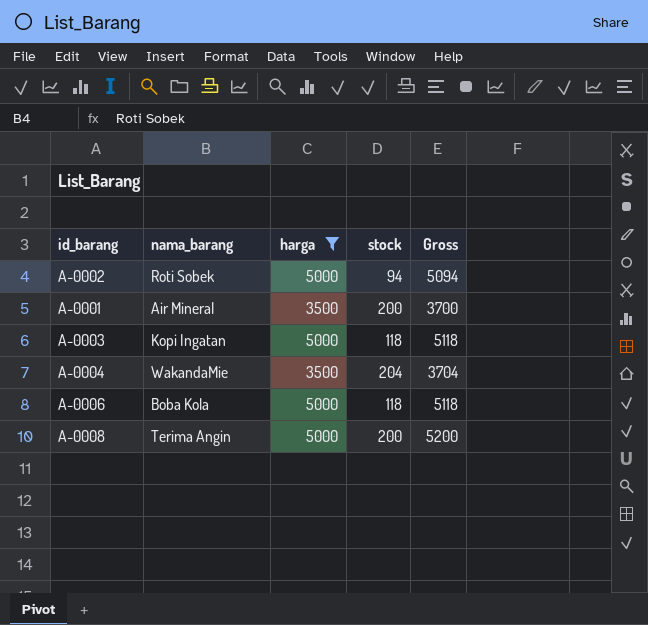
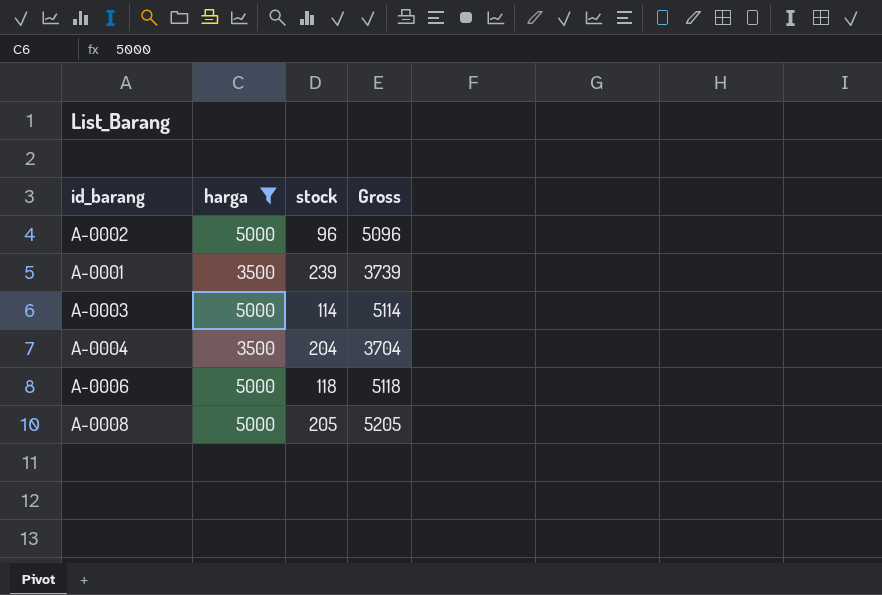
column nama_barang | position: 2 -> none
A-0002 | stock: 94 -> 96
A-0002 | Gross: 5094 -> 5096
A-0001 | stock: 200 -> 239
A-0001 | Gross: 3700 -> 3739
A-0003 | stock: 118 -> 114
A-0003 | Gross: 5118 -> 5114
A-0008 | stock: 200 -> 205
A-0008 | Gross: 5200 -> 5205

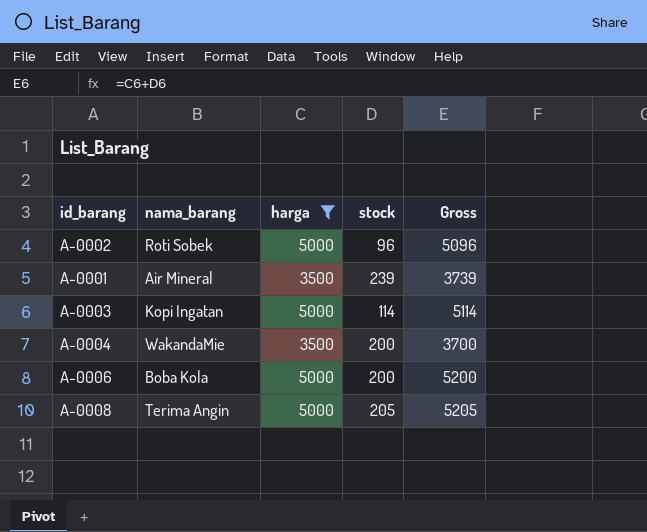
column nama_barang | position: none -> 2
A-0004 | stock: 204 -> 200
A-0004 | Gross: 3704 -> 3700
A-0006 | stock: 118 -> 200
A-0006 | Gross: 5118 -> 5200

